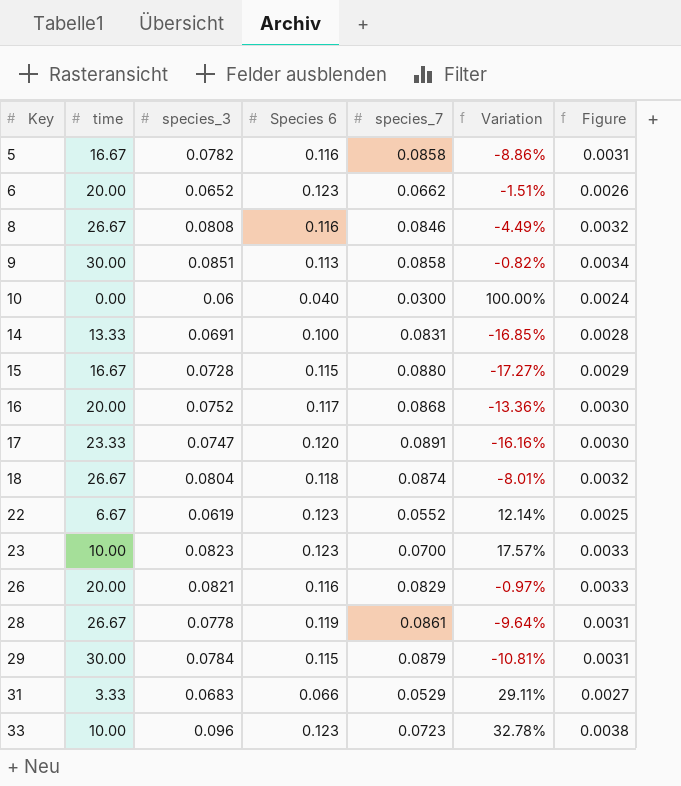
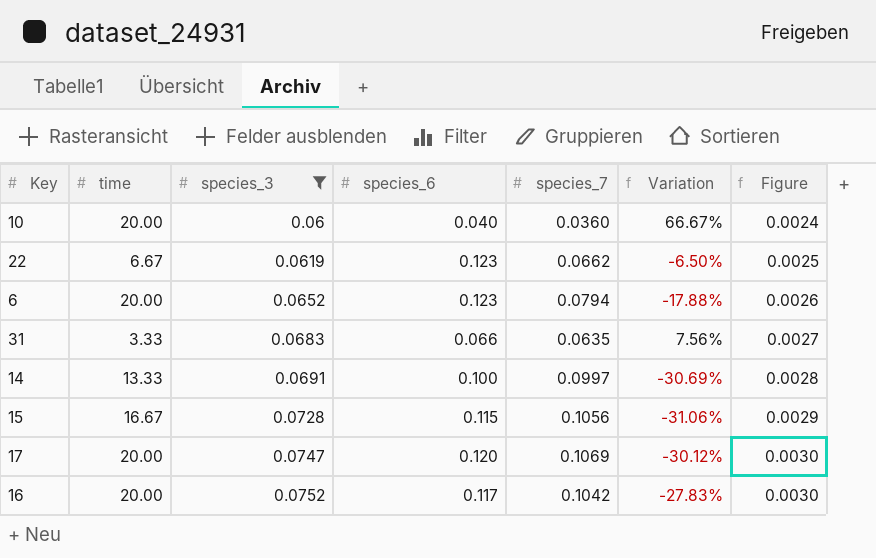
filter: none -> species_3 <= 0.0752
row order: Key ascending -> species_3 ascending
column name: Species 6 -> species_6
10 | time: 0.00 -> 20.00
10 | species_7: 0.0300 -> 0.0360
10 | Variation: 100.00% -> 66.67%
22 | species_7: 0.0552 -> 0.0662
22 | Variation: 12.14% -> -6.50%
6 | species_7: 0.0662 -> 0.0794
6 | Variation: -1.51% -> -17.88%
31 | species_7: 0.0529 -> 0.0635
31 | Variation: 29.11% -> 7.56%
14 | species_7: 0.0831 -> 0.0997
14 | Variation: -16.85% -> -30.69%
15 | species_7: 0.0880 -> 0.1056
15 | Variation: -17.27% -> -31.06%
17 | time: 23.33 -> 20.00
17 | species_7: 0.0891 -> 0.1069
17 | Variation: -16.16% -> -30.12%
16 | species_7: 0.0868 -> 0.1042
16 | Variation: -13.36% -> -27.83%

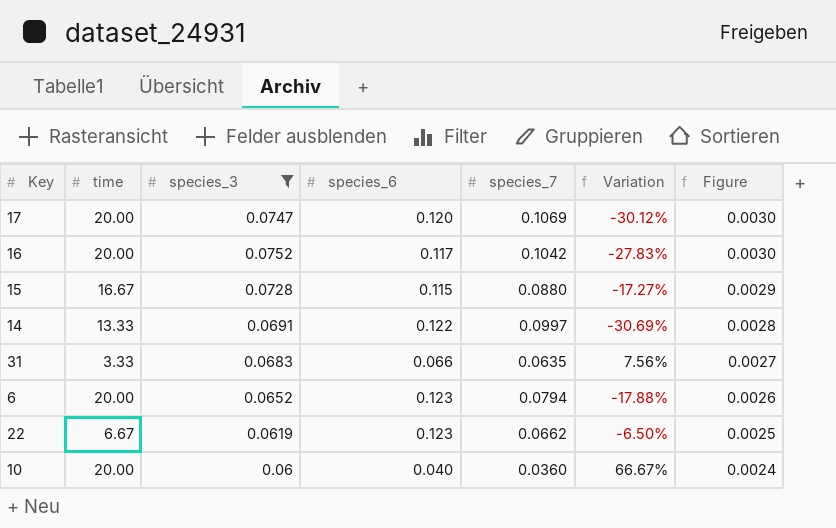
row order: species_3 ascending -> Figure descending
15 | species_7: 0.1056 -> 0.0880
15 | Variation: -31.06% -> -17.27%
14 | species_6: 0.100 -> 0.122

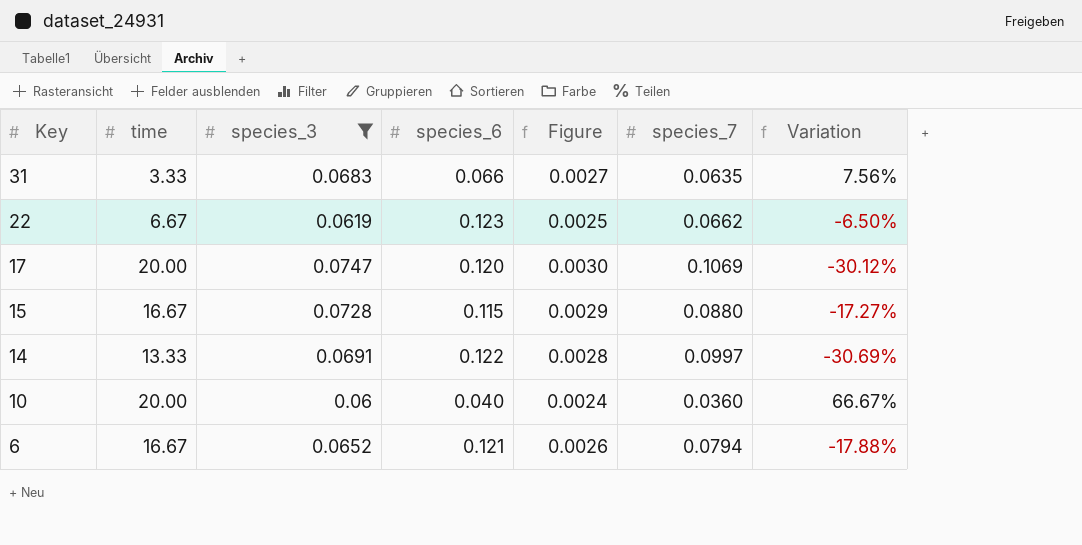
row order: Figure descending -> Key descending
column Figure | position: 7 -> 5
row 16: 20.00 | 0.0752 | 0.117 | 0.1042 | -27.83% | 0.0030 -> none
6 | time: 20.00 -> 16.67
6 | species_6: 0.123 -> 0.121

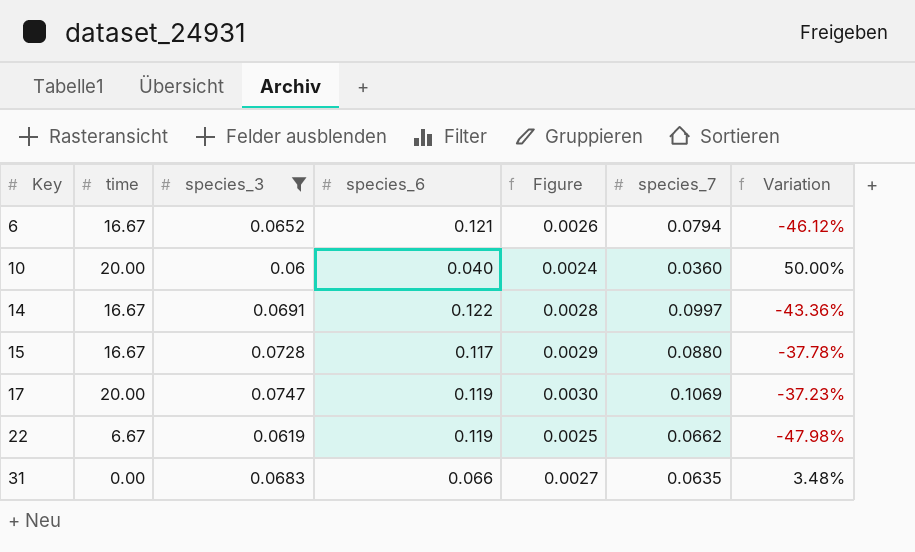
row order: Key descending -> Key ascending
column Variation | formula: ([species_3] - [species_7]) / [species_7] -> ([species_3] - [species_6]) / [species_6]
14 | time: 13.33 -> 16.67
15 | species_6: 0.115 -> 0.117
17 | species_6: 0.120 -> 0.119
22 | species_6: 0.123 -> 0.119
31 | time: 3.33 -> 0.00

